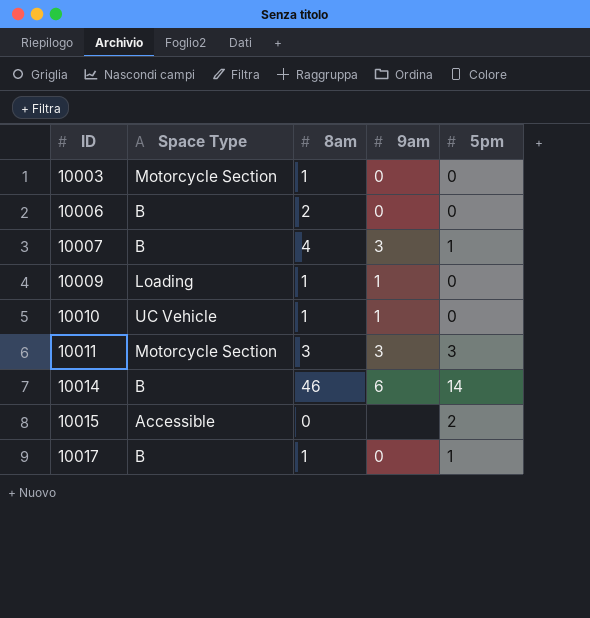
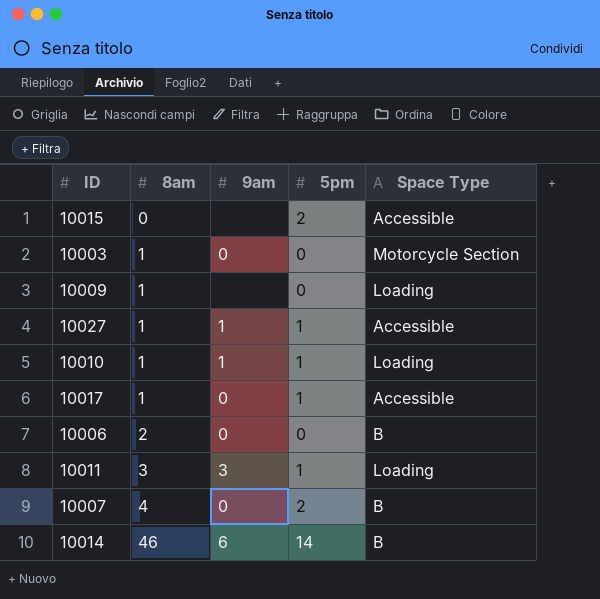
row order: ID ascending -> 8am ascending
column Space Type | position: 2 -> 5
10009 | 9am: 1 -> none
row 10027: none -> 1 | 1 | 1 | Accessible
10010 | 5pm: 0 -> 1
10010 | Space Type: UC Vehicle -> Loading
10017 | Space Type: B -> Accessible
10011 | 5pm: 3 -> 1
10011 | Space Type: Motorcycle Section -> Loading
10007 | 9am: 3 -> 0
10007 | 5pm: 1 -> 2

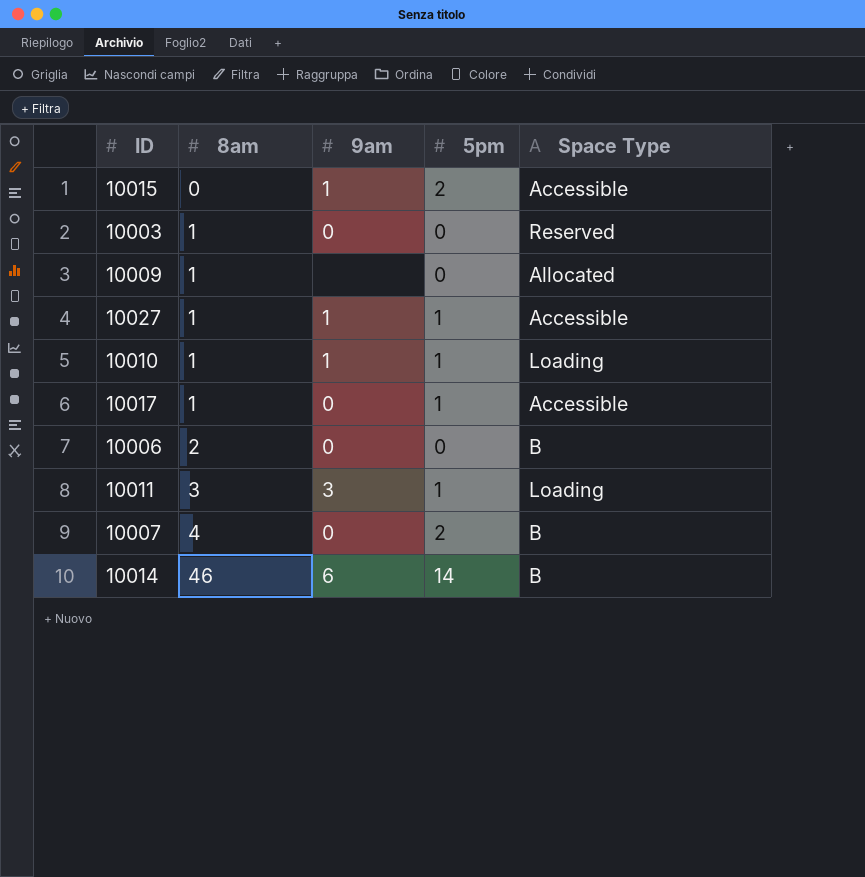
10015 | 9am: none -> 1
10003 | Space Type: Motorcycle Section -> Reserved
10009 | Space Type: Loading -> Allocated

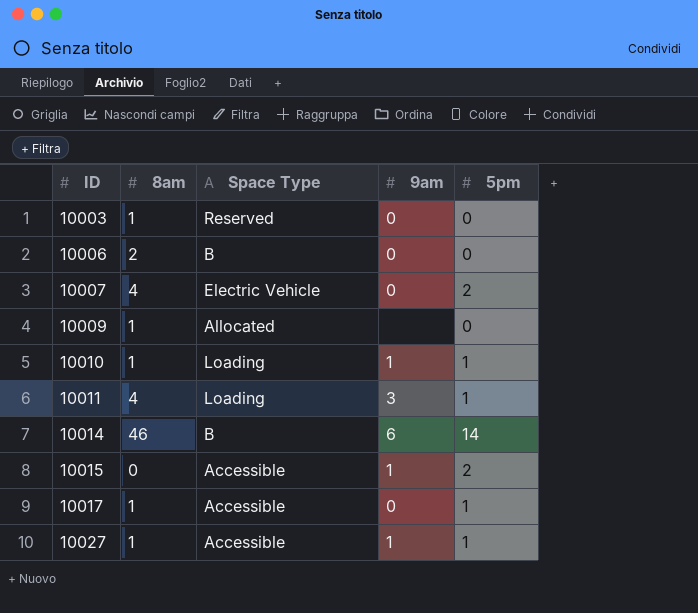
row order: 8am ascending -> ID ascending
column Space Type | position: 5 -> 3
10007 | Space Type: B -> Electric Vehicle
10011 | 8am: 3 -> 4

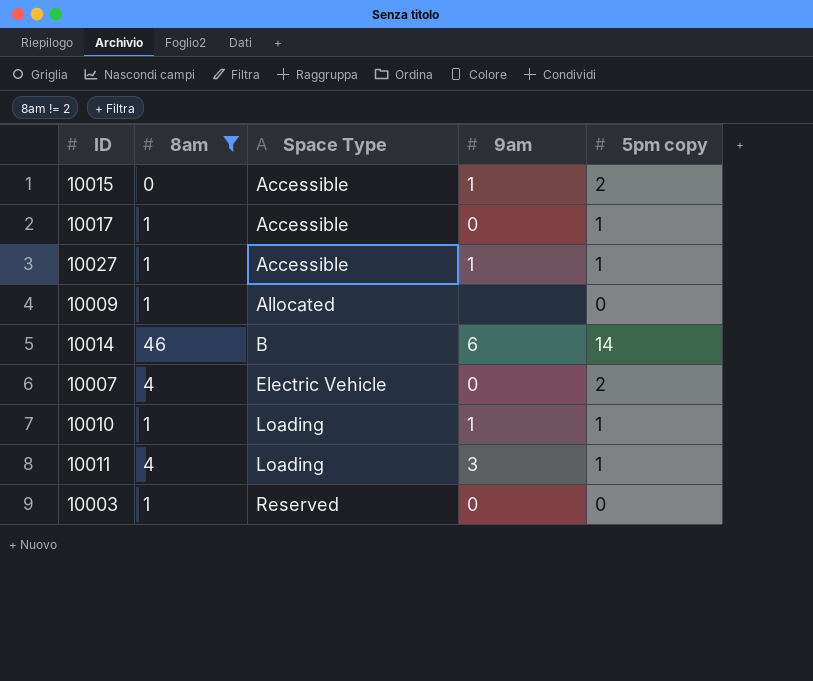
filter: none -> 8am != 2
row order: ID ascending -> Space Type ascending
column name: 5pm -> 5pm copy

